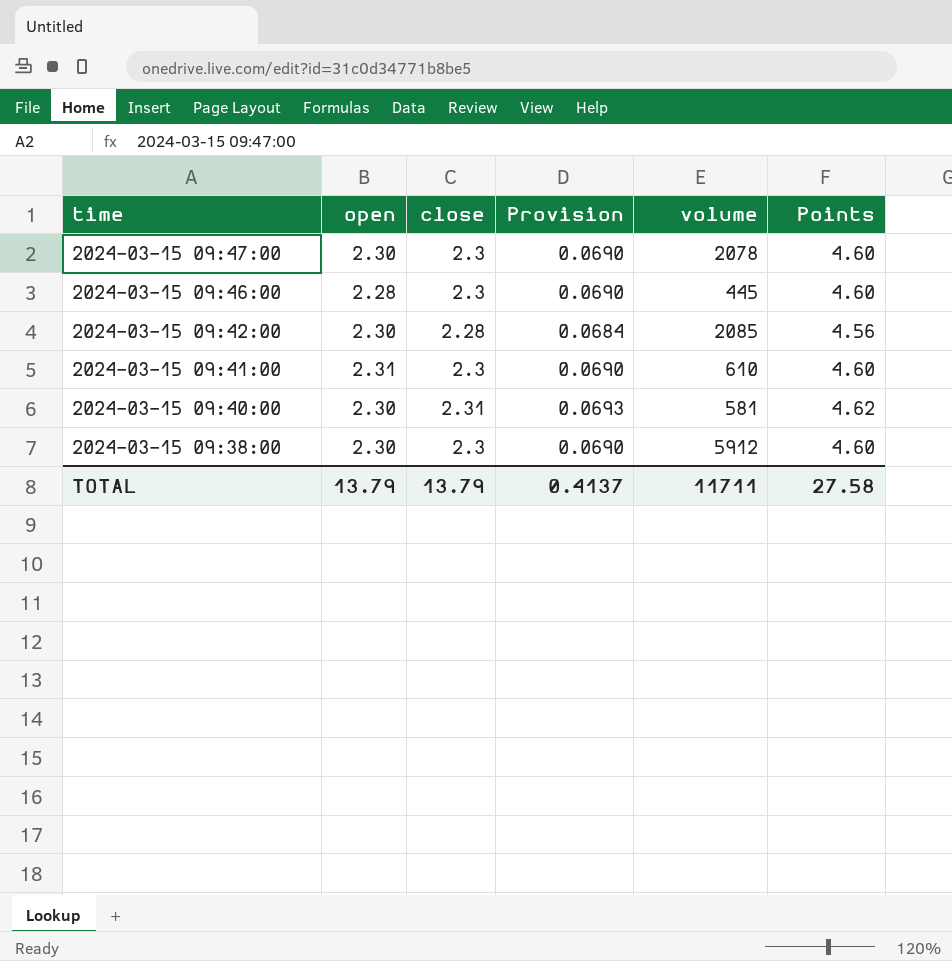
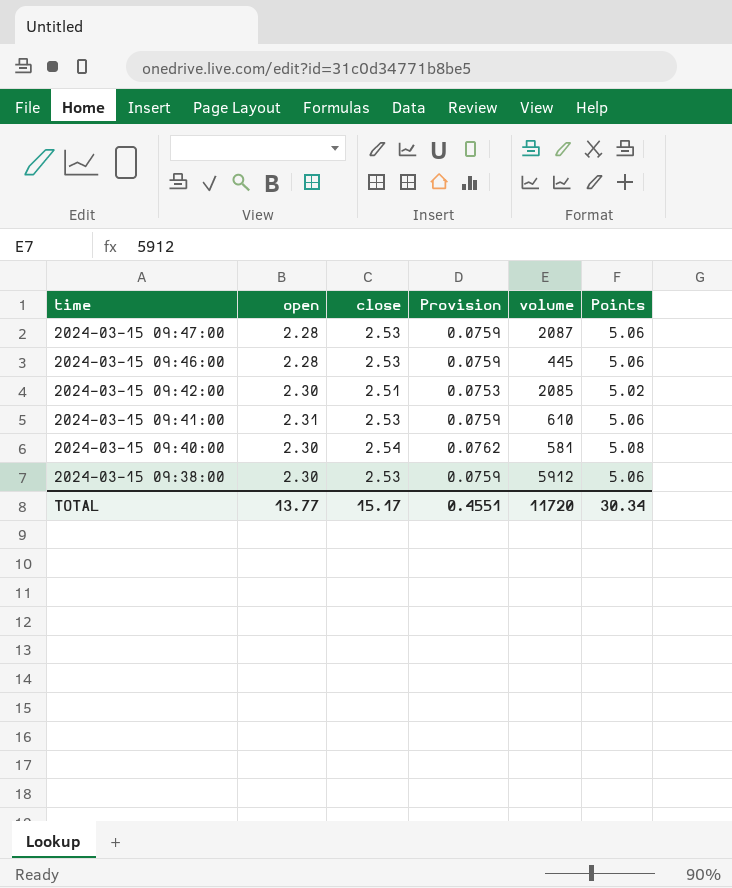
2024-03-15 09:47:00 | open: 2.30 -> 2.28
2024-03-15 09:47:00 | close: 2.3 -> 2.53
2024-03-15 09:47:00 | Provision: 0.0690 -> 0.0759
2024-03-15 09:47:00 | volume: 2078 -> 2087
2024-03-15 09:47:00 | Points: 4.60 -> 5.06
2024-03-15 09:46:00 | close: 2.3 -> 2.53
2024-03-15 09:46:00 | Provision: 0.0690 -> 0.0759
2024-03-15 09:46:00 | Points: 4.60 -> 5.06
2024-03-15 09:42:00 | close: 2.28 -> 2.51
2024-03-15 09:42:00 | Provision: 0.0684 -> 0.0753
2024-03-15 09:42:00 | Points: 4.56 -> 5.02
2024-03-15 09:41:00 | close: 2.3 -> 2.53
2024-03-15 09:41:00 | Provision: 0.0690 -> 0.0759
2024-03-15 09:41:00 | Points: 4.60 -> 5.06
2024-03-15 09:40:00 | close: 2.31 -> 2.54
2024-03-15 09:40:00 | Provision: 0.0693 -> 0.0762
2024-03-15 09:40:00 | Points: 4.62 -> 5.08
2024-03-15 09:38:00 | close: 2.3 -> 2.53
2024-03-15 09:38:00 | Provision: 0.0690 -> 0.0759
2024-03-15 09:38:00 | Points: 4.60 -> 5.06
TOTAL | open: 13.79 -> 13.77
TOTAL | close: 13.79 -> 15.17
TOTAL | Provision: 0.4137 -> 0.4551
TOTAL | volume: 11711 -> 11720
TOTAL | Points: 27.58 -> 30.34

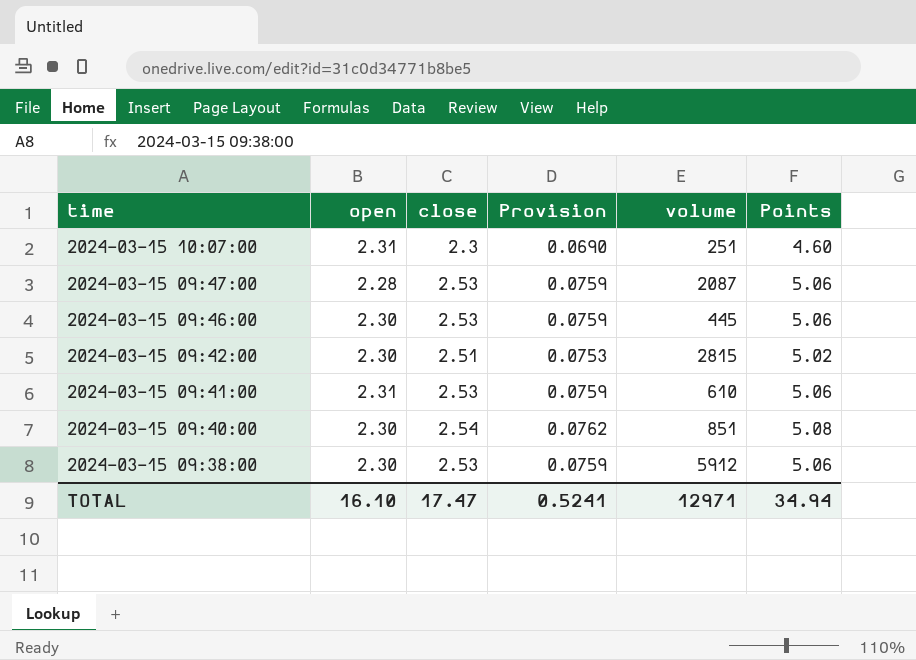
row 2024-03-15 10:07:00: none -> 2.31 | 2.3 | 0.0690 | 251 | 4.60
2024-03-15 09:46:00 | open: 2.28 -> 2.30
2024-03-15 09:42:00 | volume: 2085 -> 2815
2024-03-15 09:40:00 | volume: 581 -> 851
TOTAL | open: 13.77 -> 16.10
TOTAL | close: 15.17 -> 17.47
TOTAL | Provision: 0.4551 -> 0.5241
TOTAL | volume: 11720 -> 12971
TOTAL | Points: 30.34 -> 34.94

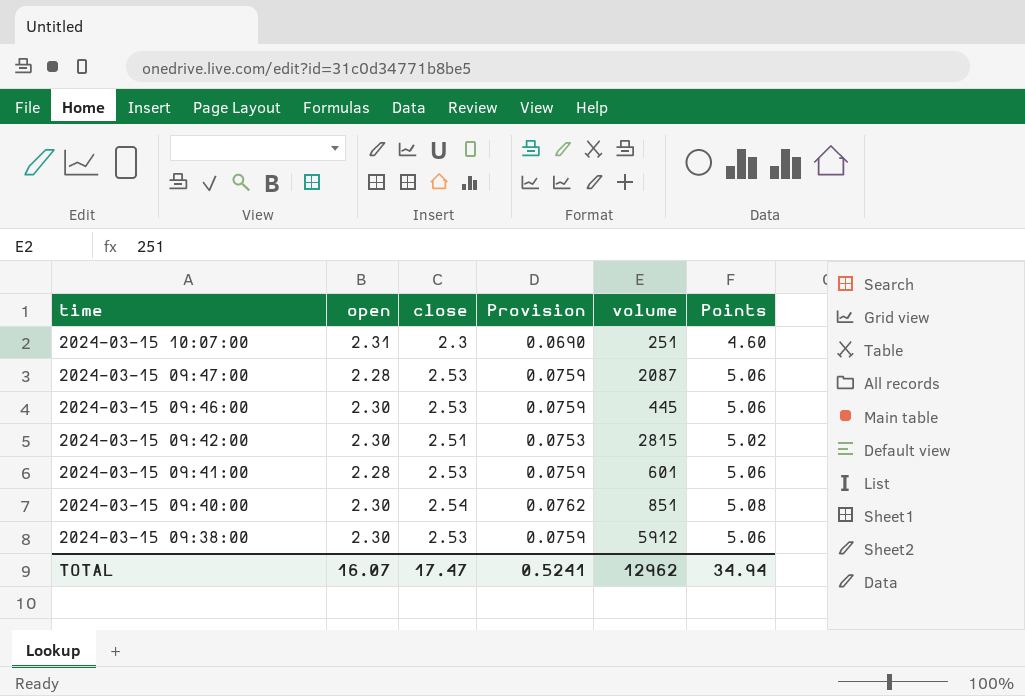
2024-03-15 09:41:00 | open: 2.31 -> 2.28
2024-03-15 09:41:00 | volume: 610 -> 601
TOTAL | open: 16.10 -> 16.07
TOTAL | volume: 12971 -> 12962

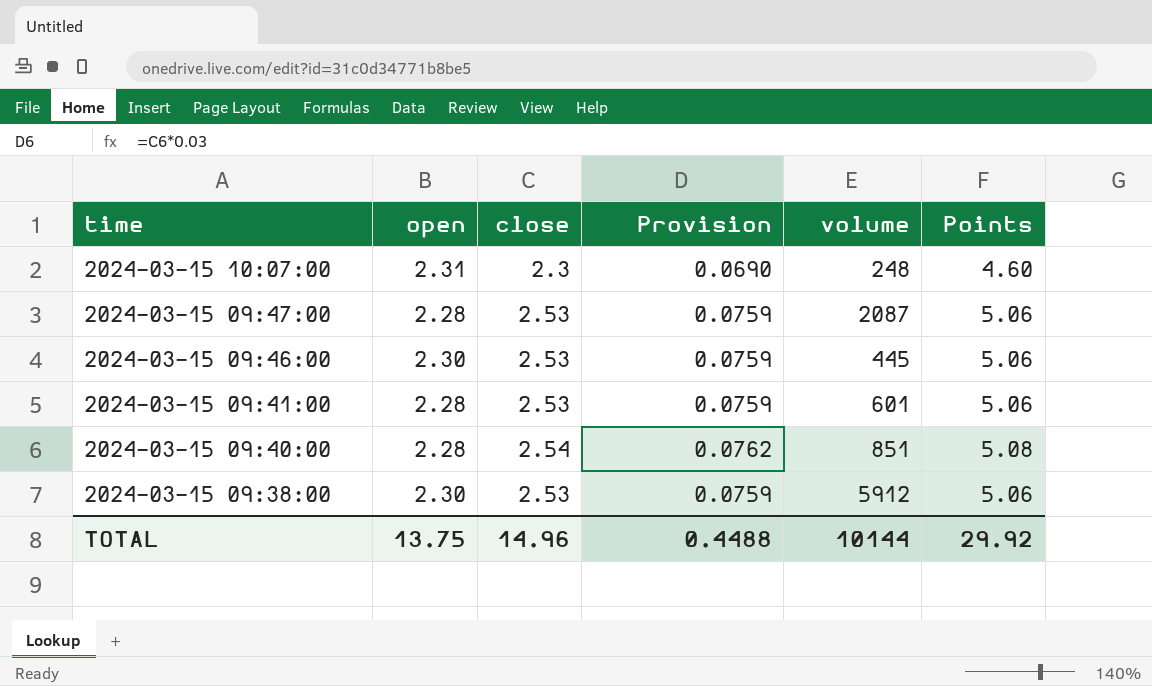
row 2024-03-15 09:42:00: 2.30 | 2.51 | 0.0753 | 2815 | 5.02 -> none
2024-03-15 10:07:00 | volume: 251 -> 248
2024-03-15 09:40:00 | open: 2.30 -> 2.28
TOTAL | open: 16.07 -> 13.75
TOTAL | close: 17.47 -> 14.96
TOTAL | Provision: 0.5241 -> 0.4488
TOTAL | volume: 12962 -> 10144
TOTAL | Points: 34.94 -> 29.92

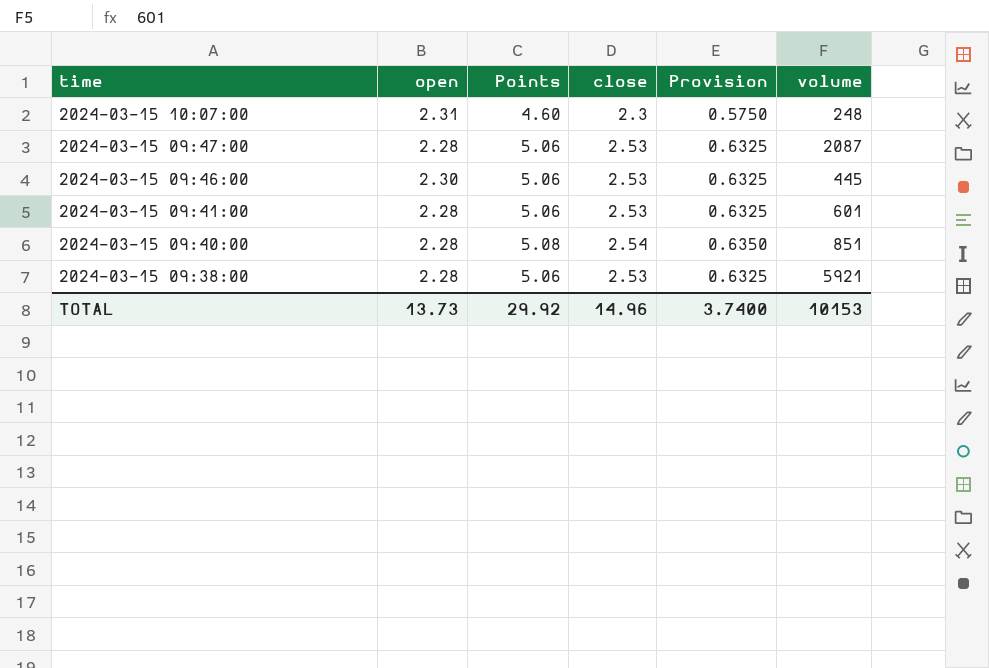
column Points | position: 6 -> 3
column Provision | formula: [close] * 0.03 -> [close] * 0.25
2024-03-15 09:38:00 | open: 2.30 -> 2.28
2024-03-15 09:38:00 | volume: 5912 -> 5921
TOTAL | open: 13.75 -> 13.73
TOTAL | Provision: 0.4488 -> 3.7400
TOTAL | volume: 10144 -> 10153

